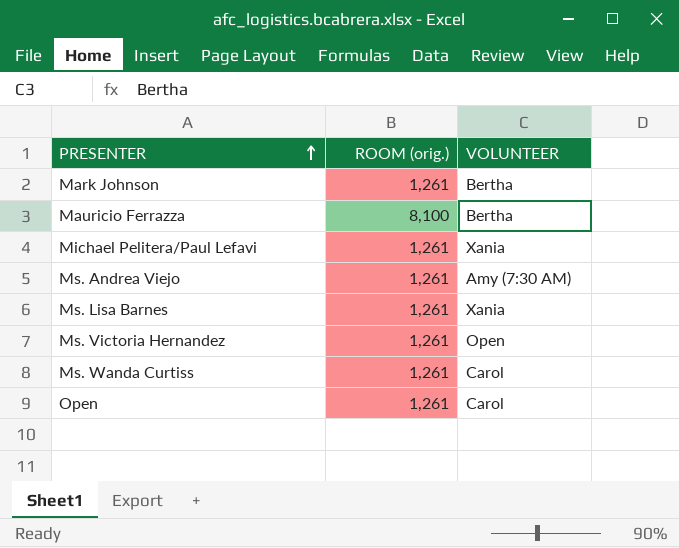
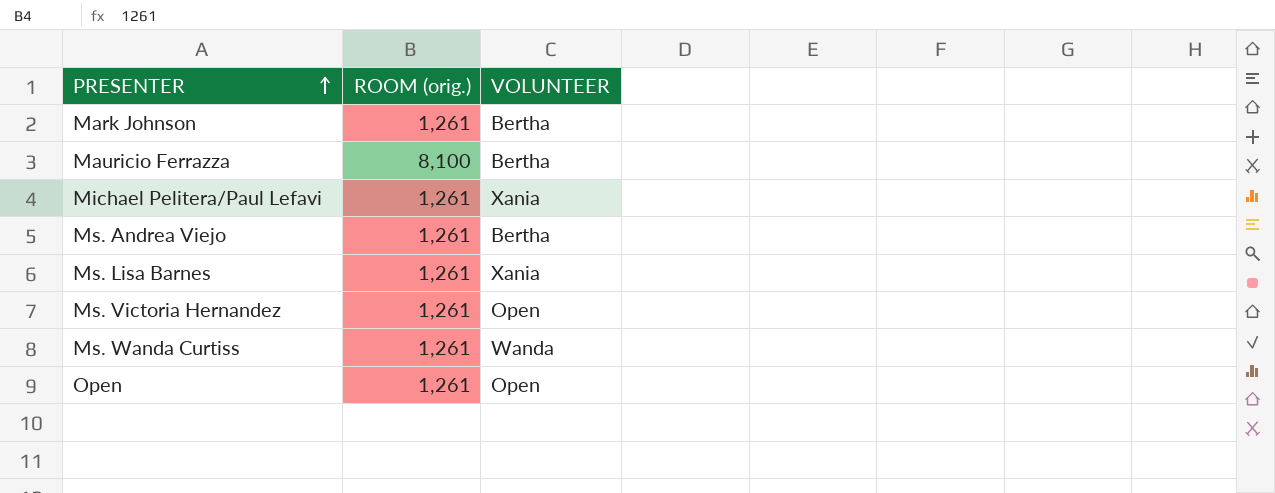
Ms. Andrea Viejo | VOLUNTEER: Amy (7:30 AM) -> Bertha
Ms. Wanda Curtiss | VOLUNTEER: Carol -> Wanda
Open | VOLUNTEER: Carol -> Open

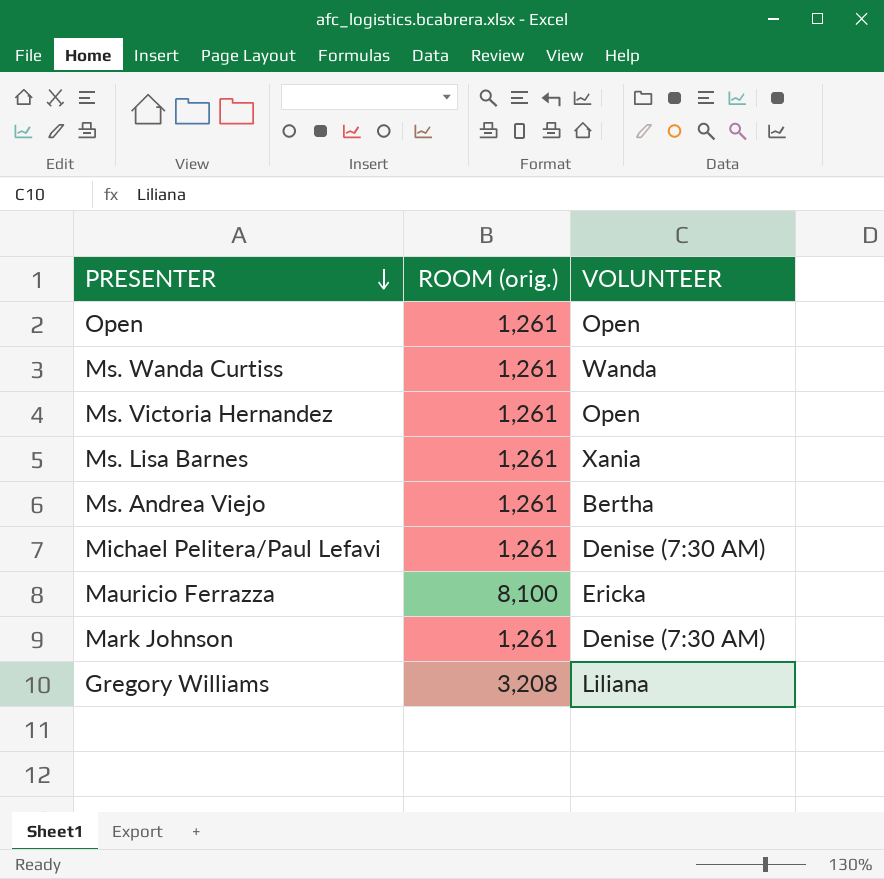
row order: PRESENTER ascending -> PRESENTER descending
Michael Pelitera/Paul Lefavi | VOLUNTEER: Xania -> Denise (7:30 AM)
Mauricio Ferrazza | VOLUNTEER: Bertha -> Ericka
Mark Johnson | VOLUNTEER: Bertha -> Denise (7:30 AM)
row Gregory Williams: none -> 3,208 | Liliana

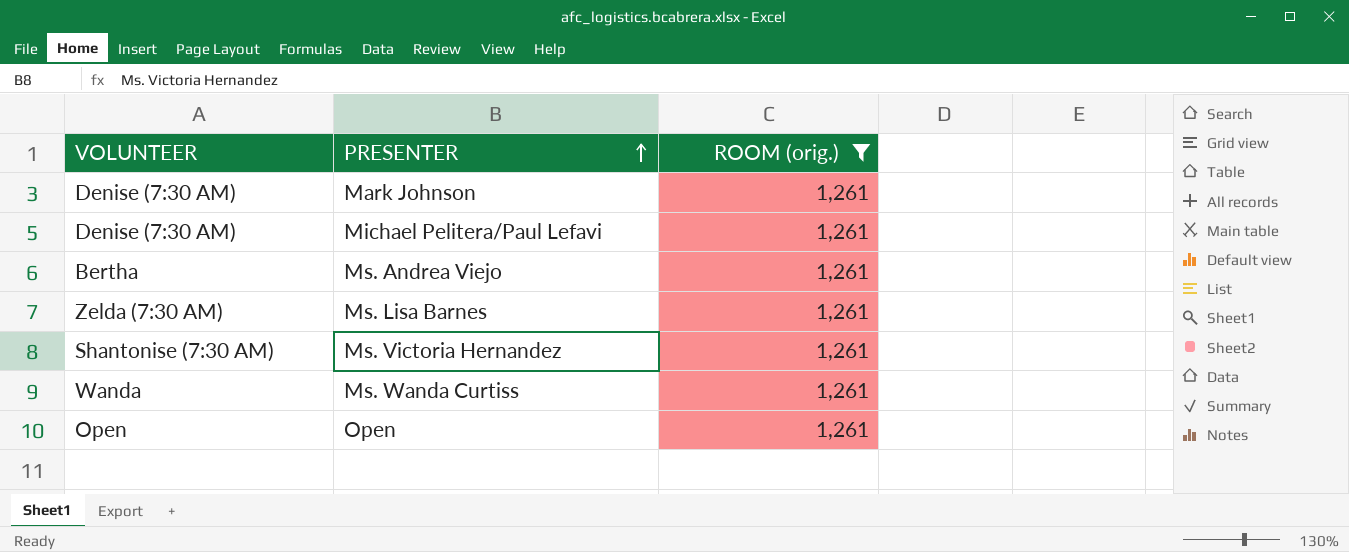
filter: none -> ROOM (orig.) = 1,261
row order: PRESENTER descending -> PRESENTER ascending
column VOLUNTEER | position: 3 -> 1
Ms. Lisa Barnes | VOLUNTEER: Xania -> Zelda (7:30 AM)
Ms. Victoria Hernandez | VOLUNTEER: Open -> Shantonise (7:30 AM)

